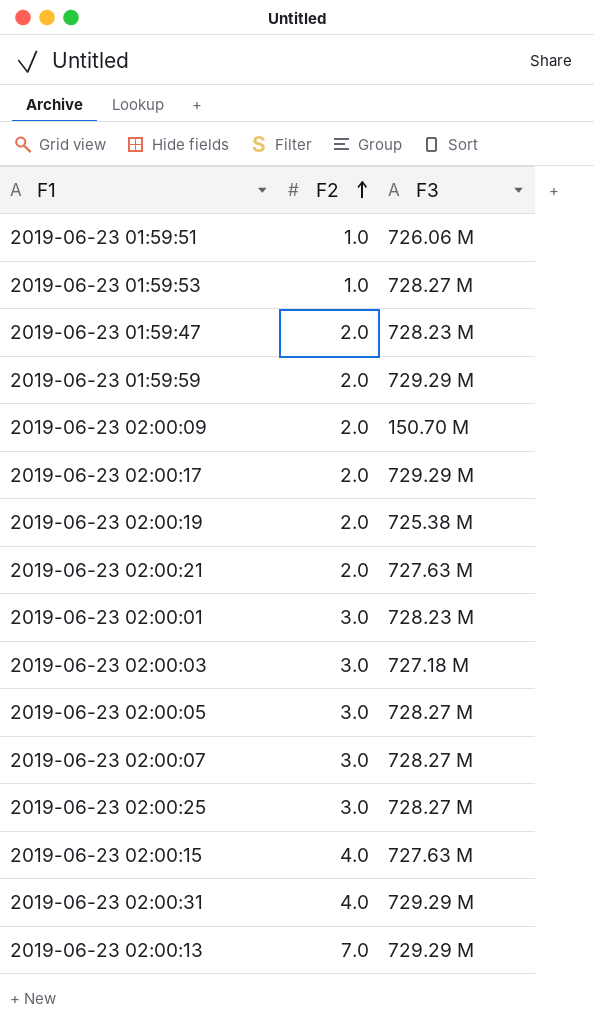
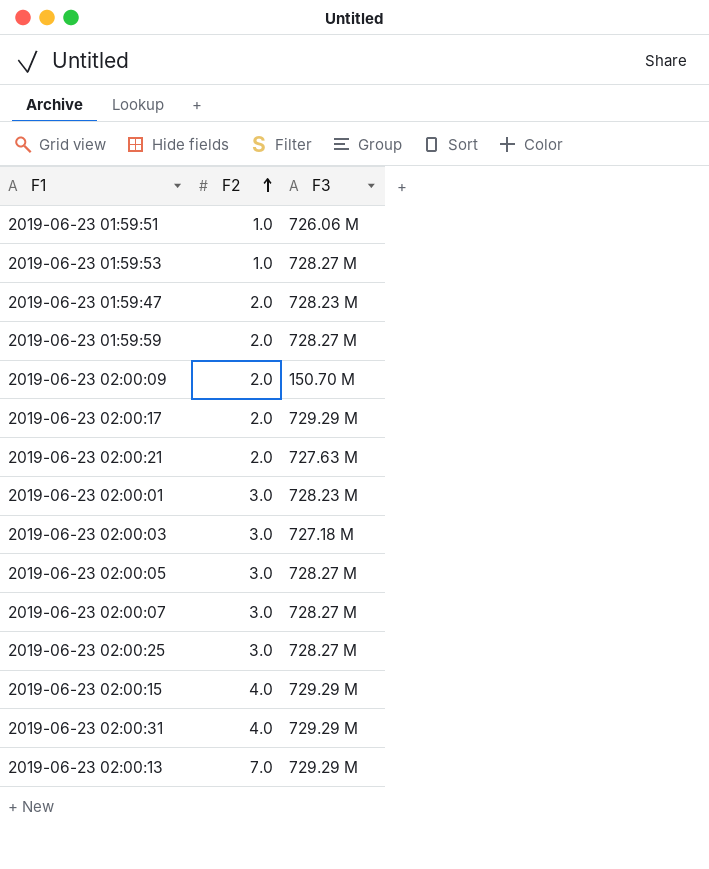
row 2019-06-23 02:00:19: 2.0 | 725.38 M -> none
2019-06-23 01:59:59 | F3: 729.29 M -> 728.27 M
2019-06-23 02:00:15 | F3: 727.63 M -> 729.29 M

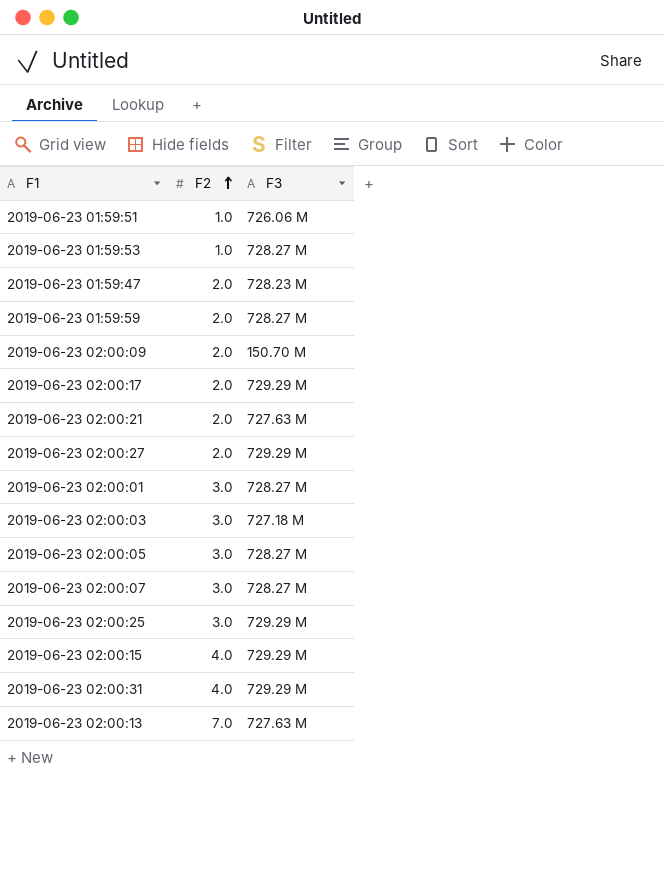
row 2019-06-23 02:00:27: none -> 2.0 | 729.29 M
2019-06-23 02:00:01 | F3: 728.23 M -> 728.27 M
2019-06-23 02:00:25 | F3: 728.27 M -> 729.29 M
2019-06-23 02:00:13 | F3: 729.29 M -> 727.63 M

